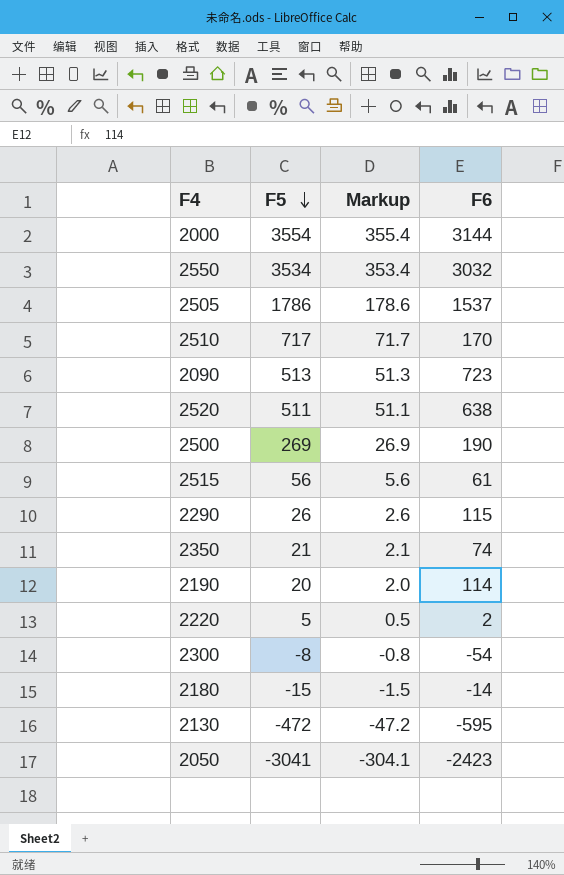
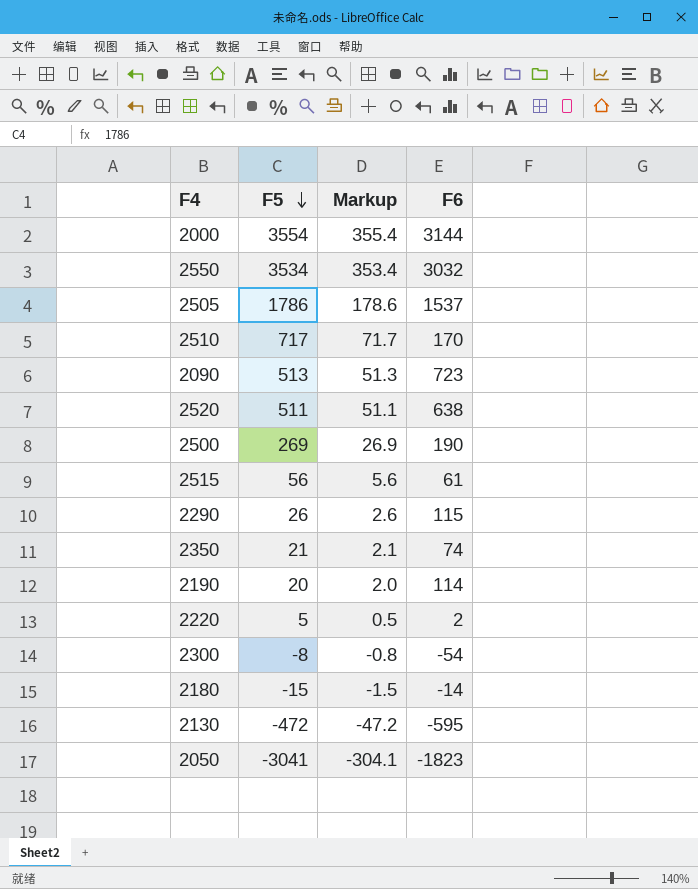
2050 | F6: -2423 -> -1823

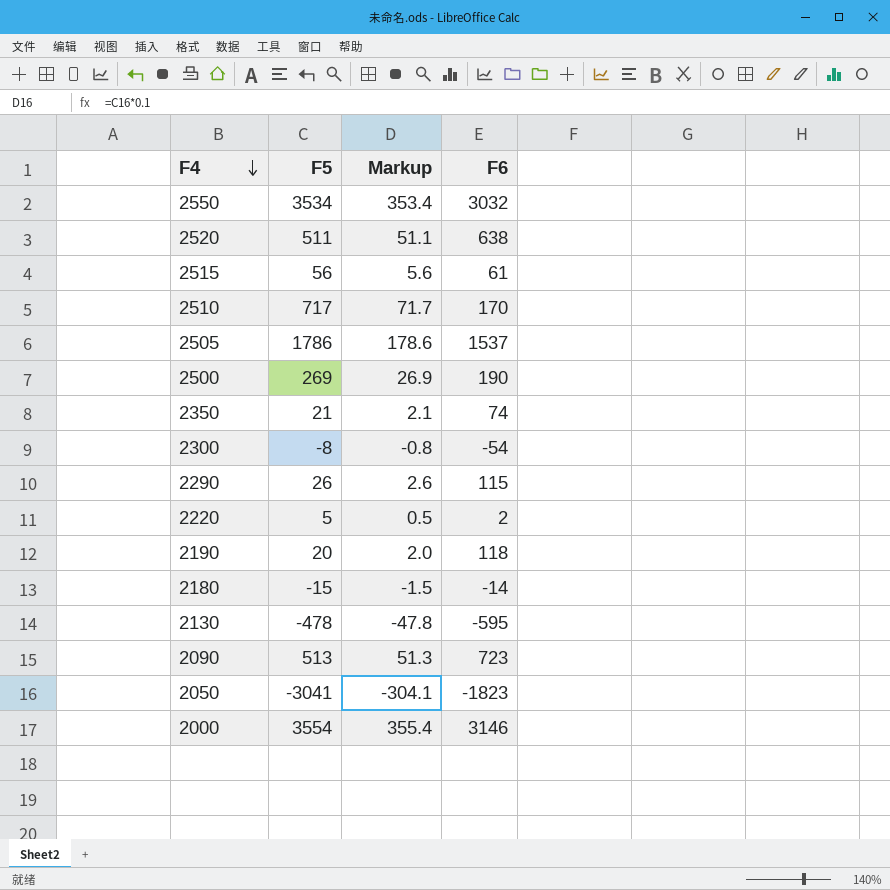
row order: F5 descending -> F4 descending
2190 | F6: 114 -> 118
2130 | F5: -472 -> -478
2130 | Markup: -47.2 -> -47.8
2000 | F6: 3144 -> 3146

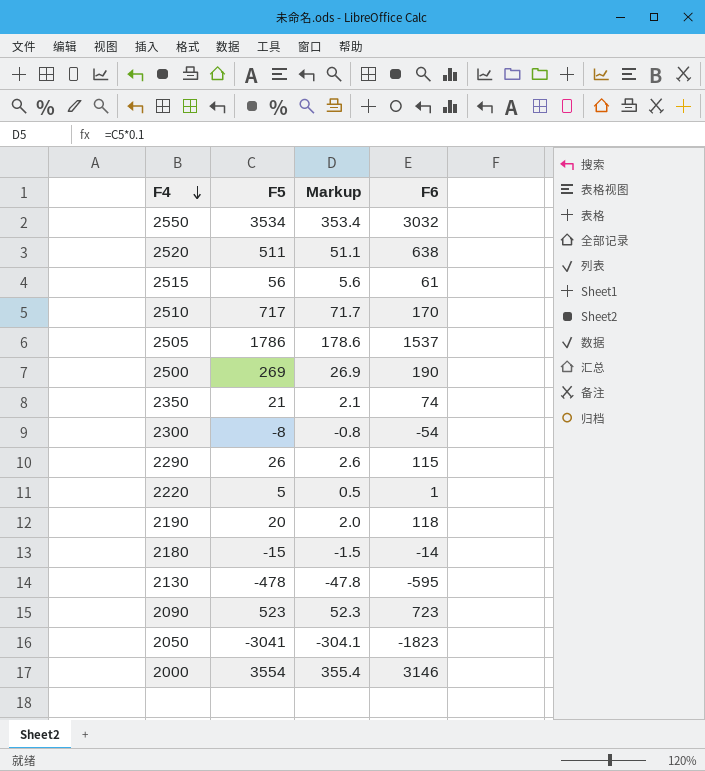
2220 | F6: 2 -> 1
2090 | F5: 513 -> 523
2090 | Markup: 51.3 -> 52.3

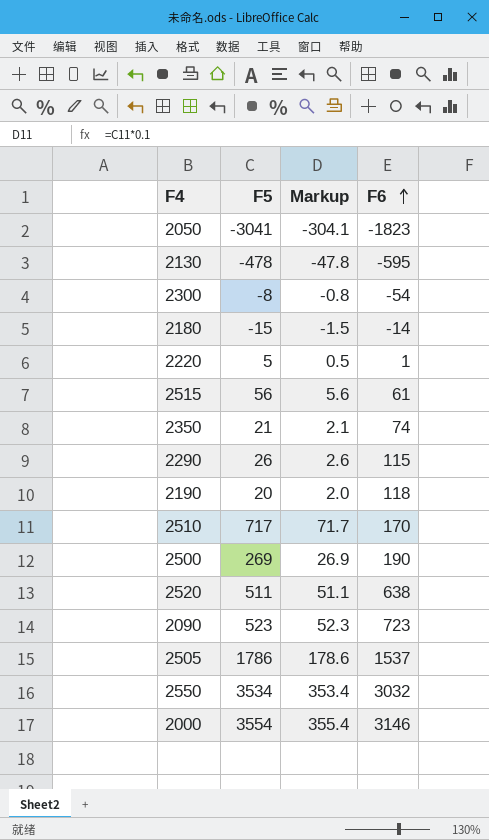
row order: F4 descending -> F6 ascending

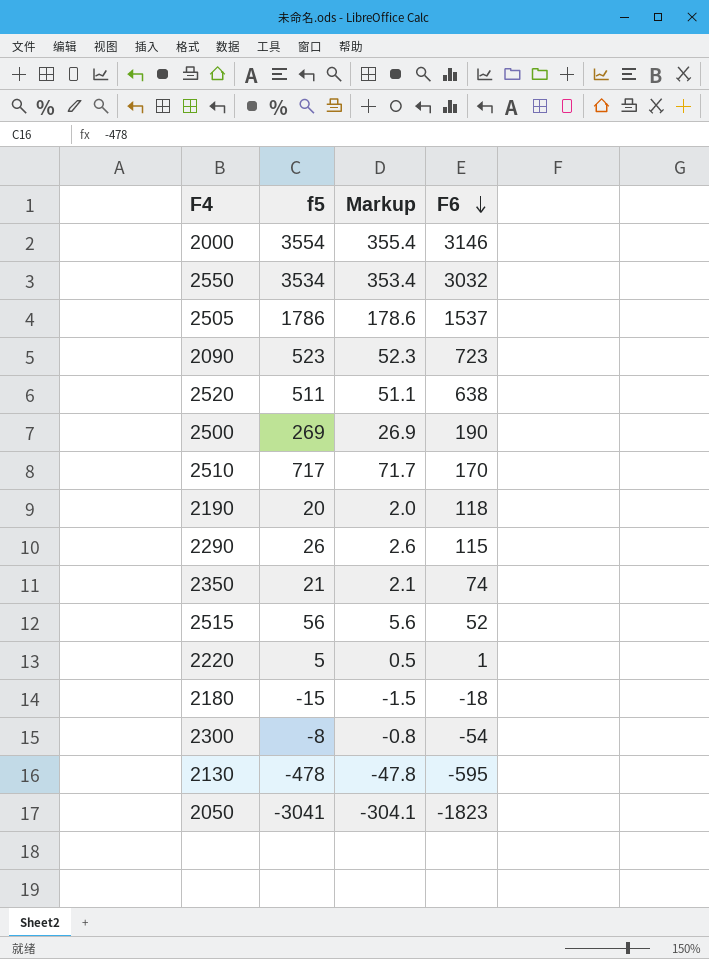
row order: F6 ascending -> F6 descending
column name: F5 -> f5
2515 | F6: 61 -> 52
2180 | F6: -14 -> -18

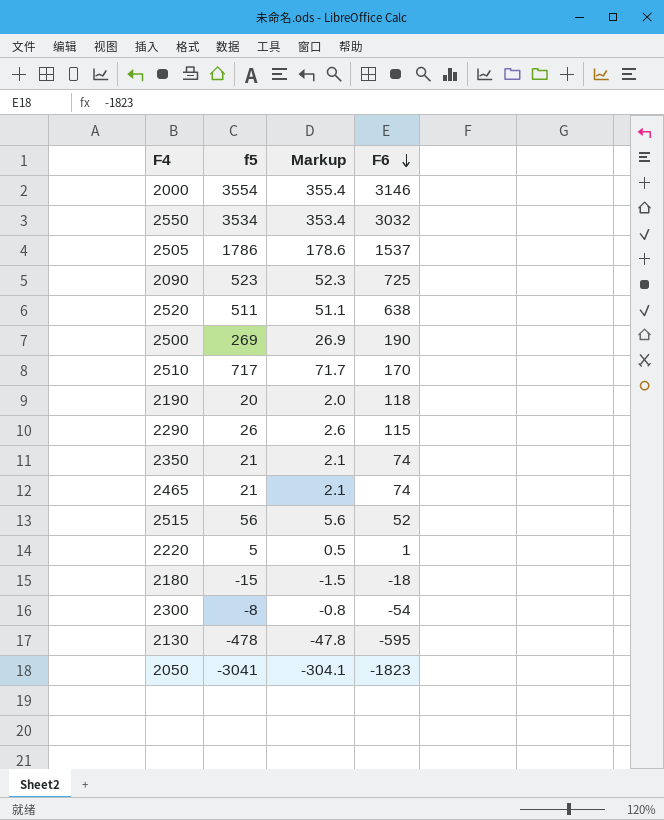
2090 | F6: 723 -> 725
row 2465: none -> 21 | 2.1 | 74

